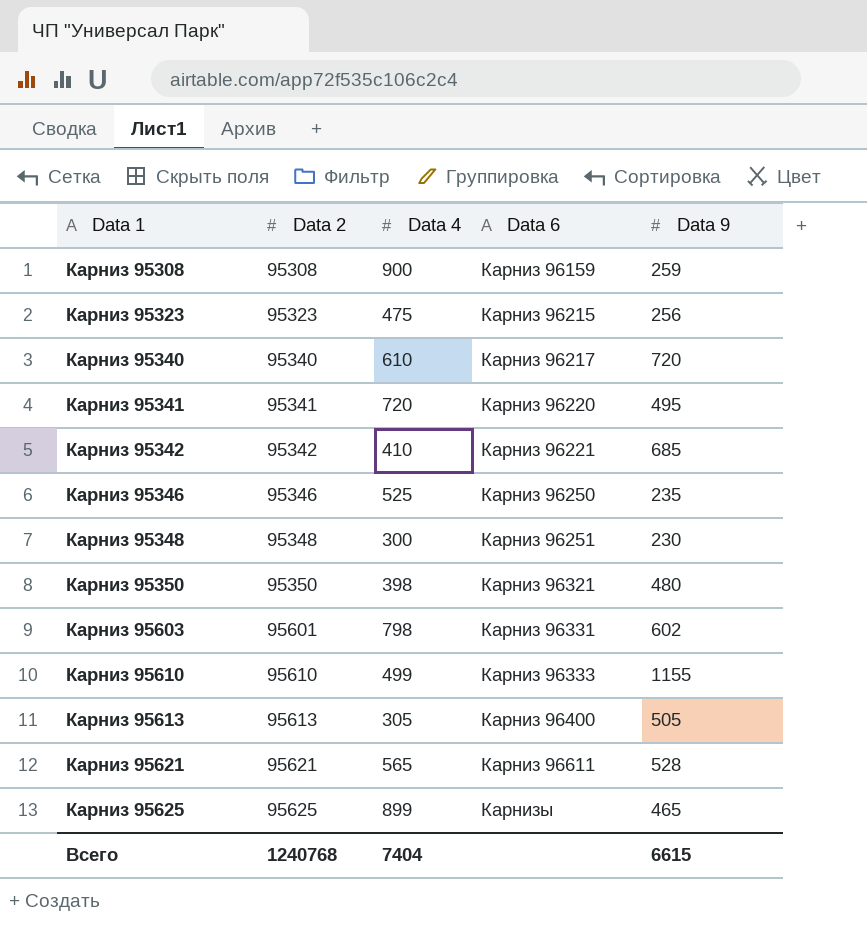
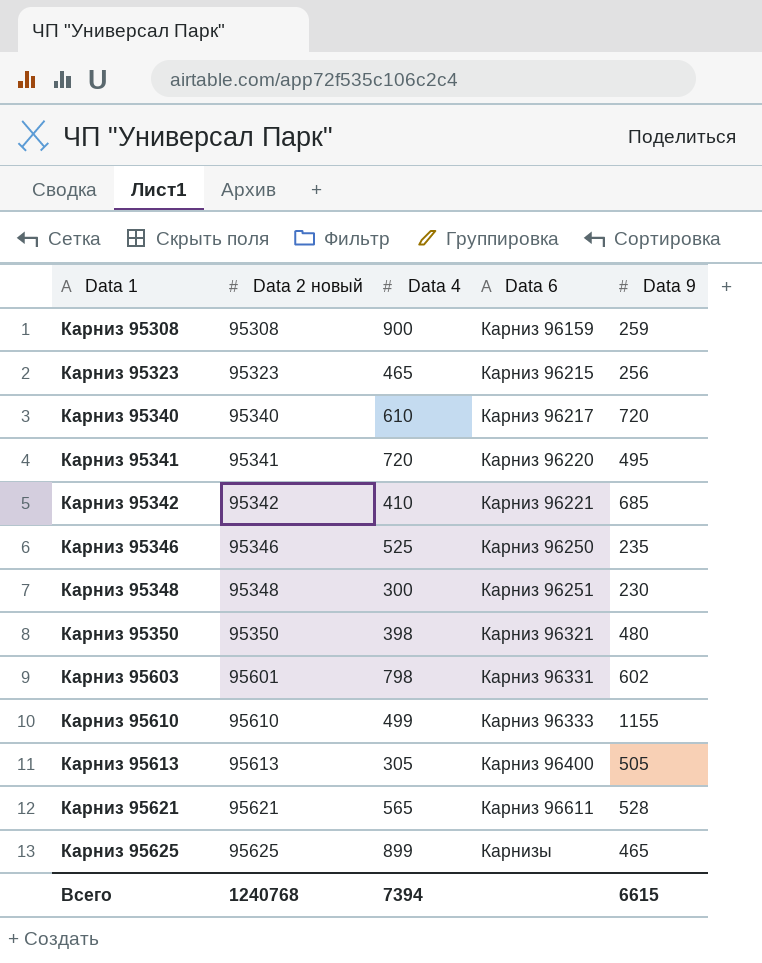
column name: Data 2 -> Data 2 новый
Карниз 95323 | Data 4: 475 -> 465
Всего | Data 4: 7404 -> 7394

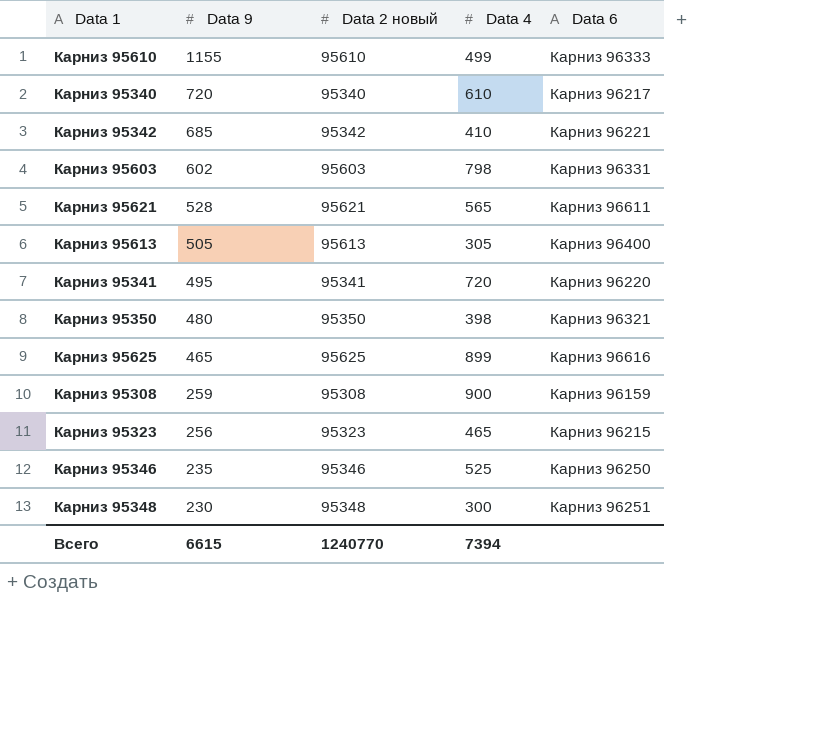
row order: Data 1 ascending -> Data 9 descending
column Data 9 | position: 5 -> 2
Карниз 95603 | Data 2 новый: 95601 -> 95603
Карниз 95625 | Data 6: Карнизы -> Карниз 96616
Всего | Data 2 новый: 1240768 -> 1240770

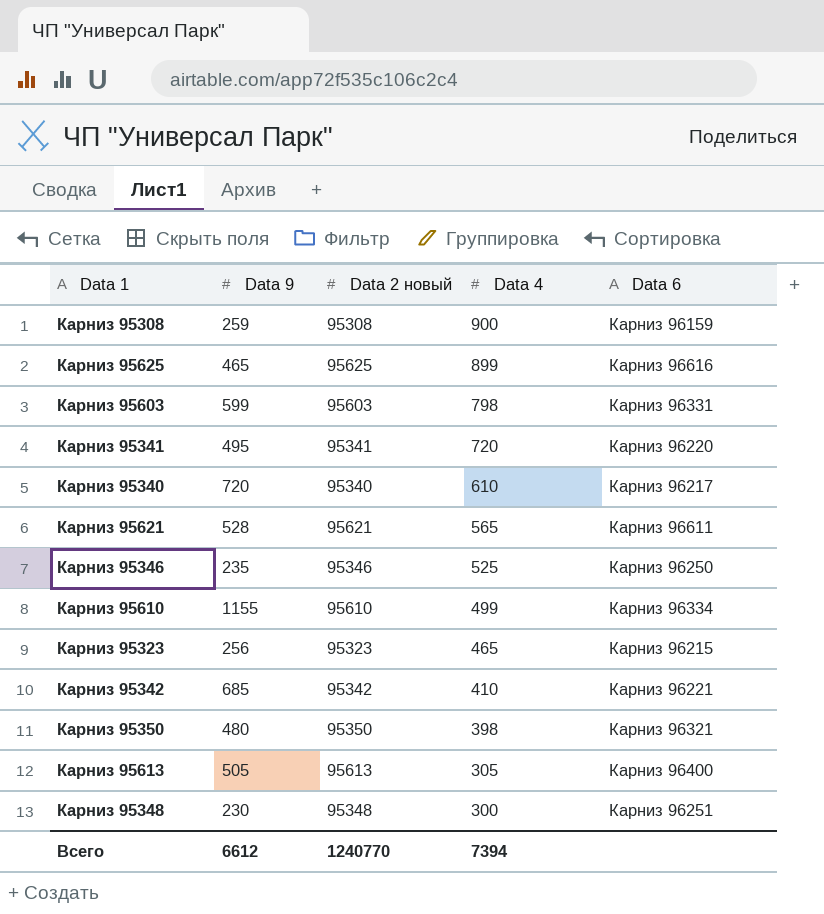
row order: Data 9 descending -> Data 4 descending
Карниз 95603 | Data 9: 602 -> 599
Карниз 95610 | Data 6: Карниз 96333 -> Карниз 96334
Всего | Data 9: 6615 -> 6612

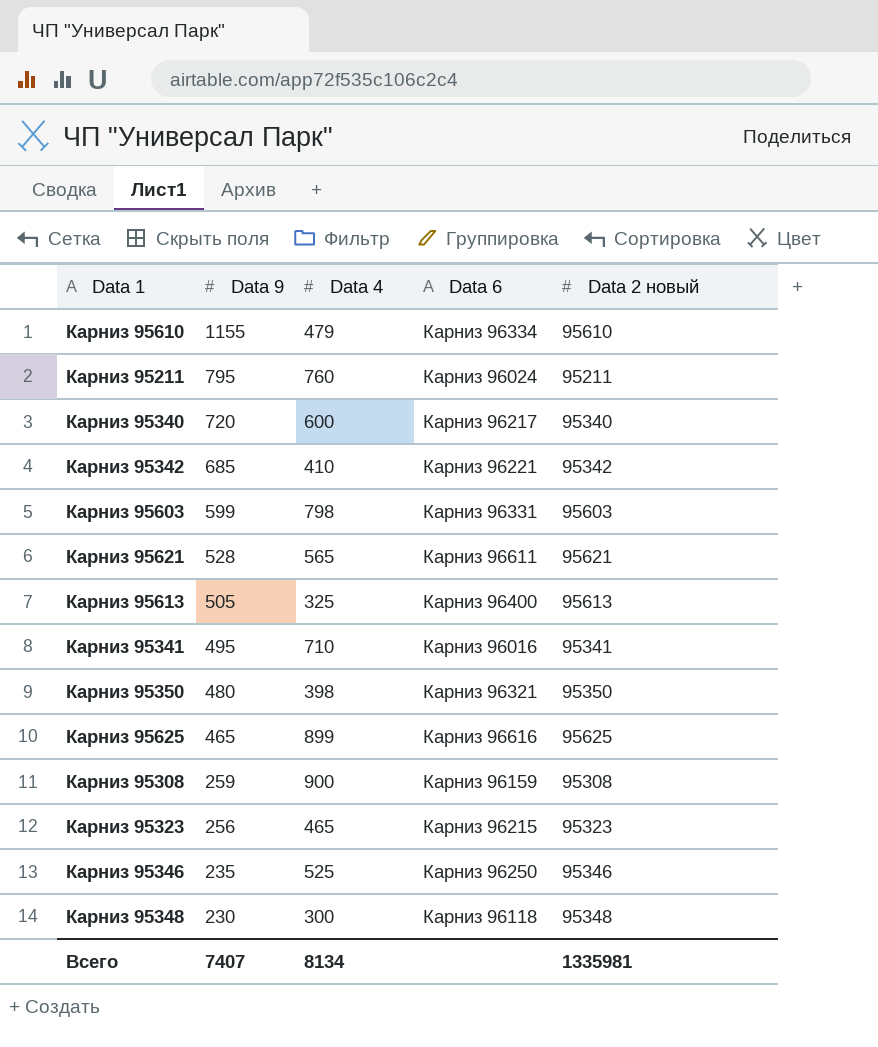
row order: Data 4 descending -> Data 9 descending
column Data 2 новый | position: 3 -> 5
Карниз 95610 | Data 4: 499 -> 479
row Карниз 95211: none -> 795 | 760 | Карниз 96024 | 95211
Карниз 95340 | Data 4: 610 -> 600
Карниз 95613 | Data 4: 305 -> 325
Карниз 95341 | Data 4: 720 -> 710
Карниз 95341 | Data 6: Карниз 96220 -> Карниз 96016
Карниз 95348 | Data 6: Карниз 96251 -> Карниз 96118
Всего | Data 9: 6612 -> 7407
Всего | Data 4: 7394 -> 8134
Всего | Data 2 новый: 1240770 -> 1335981

